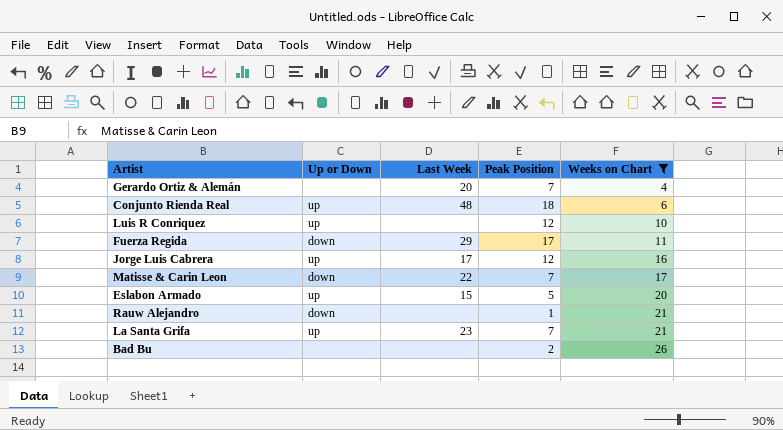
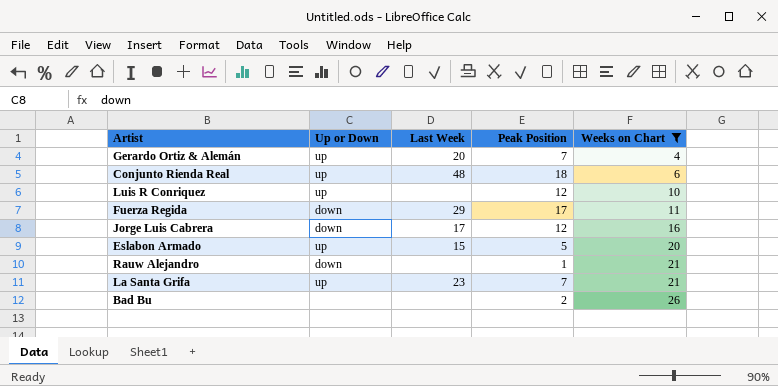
row Matisse & Carin Leon: down | 22 | 7 | 17 -> none
Gerardo Ortiz & Alemán | Up or Down: none -> up
Jorge Luis Cabrera | Up or Down: up -> down

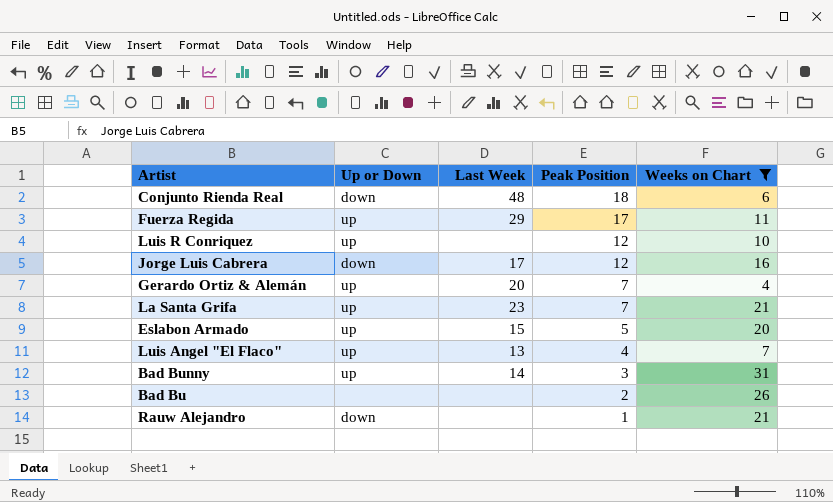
row order: Weeks on Chart ascending -> Peak Position descending
Conjunto Rienda Real | Up or Down: up -> down
Fuerza Regida | Up or Down: down -> up
row Luis Angel "El Flaco": none -> up | 13 | 4 | 7
row Bad Bunny: none -> up | 14 | 3 | 31

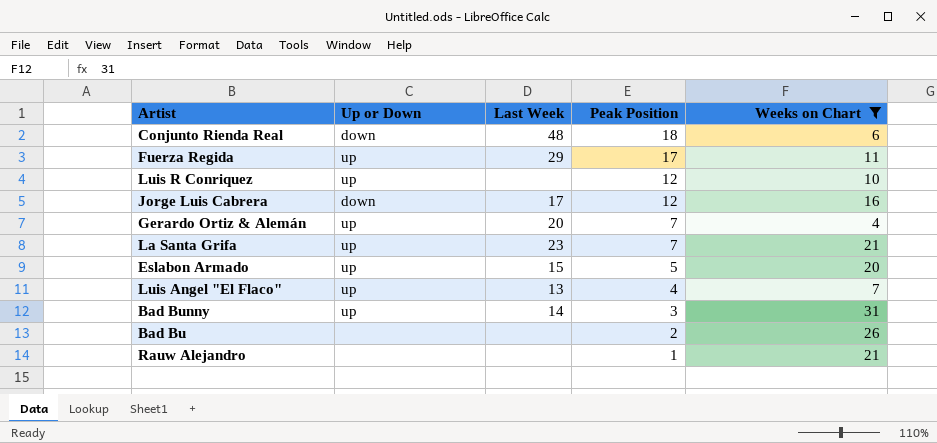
Rauw Alejandro | Up or Down: down -> none

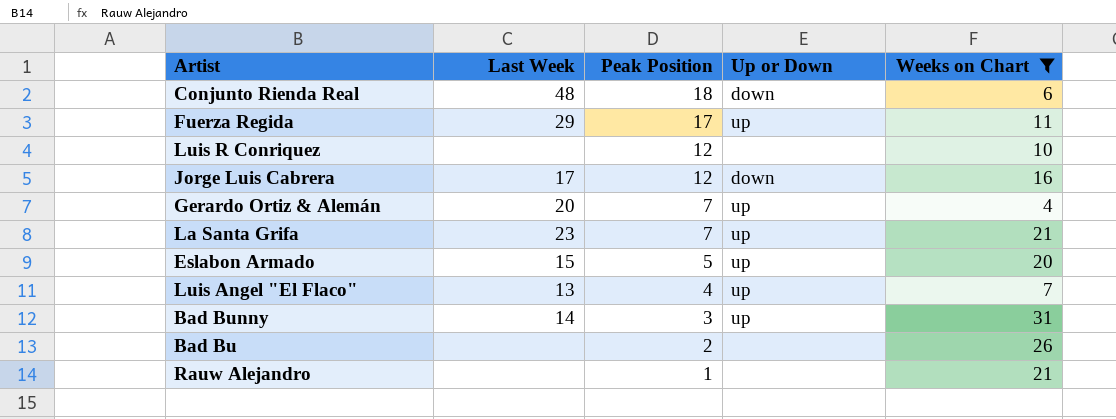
column Up or Down | position: 2 -> 4
Luis R Conriquez | Up or Down: up -> none

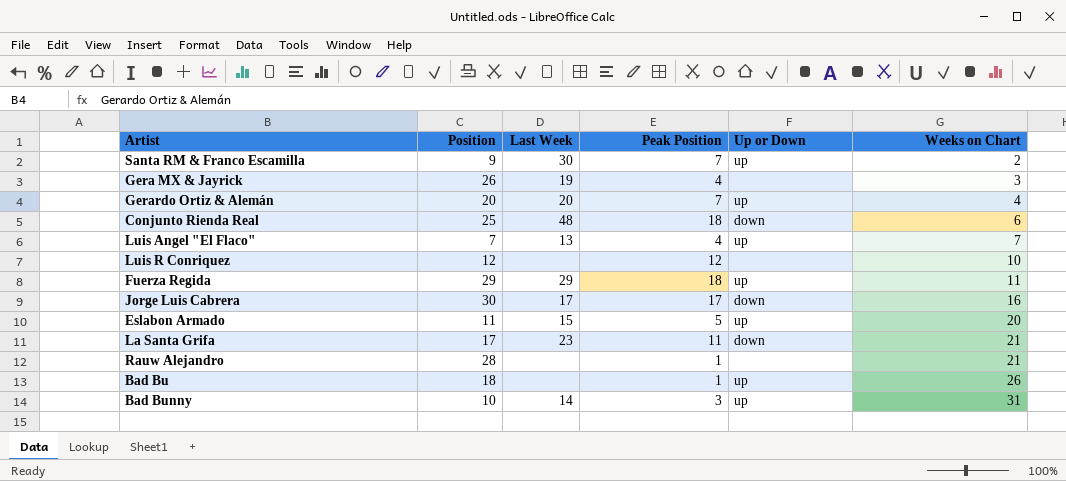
filter: Weeks on Chart >= 4 -> none
row order: Peak Position descending -> Weeks on Chart ascending
column Position | position: none -> 2
Fuerza Regida | Peak Position: 17 -> 18
Jorge Luis Cabrera | Peak Position: 12 -> 17
La Santa Grifa | Peak Position: 7 -> 11
La Santa Grifa | Up or Down: up -> down
Bad Bu | Peak Position: 2 -> 1
Bad Bu | Up or Down: none -> up

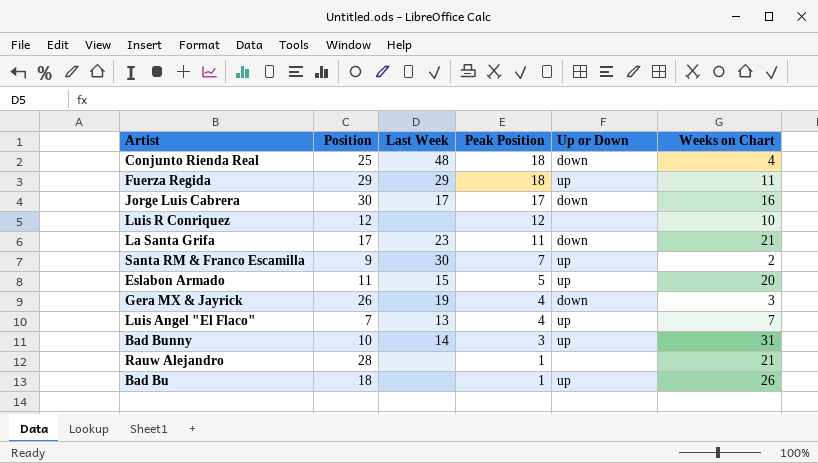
row order: Weeks on Chart ascending -> Peak Position descending
row Gerardo Ortiz & Alemán: 20 | 20 | 7 | up | 4 -> none
Conjunto Rienda Real | Weeks on Chart: 6 -> 4
Gera MX & Jayrick | Up or Down: none -> down

